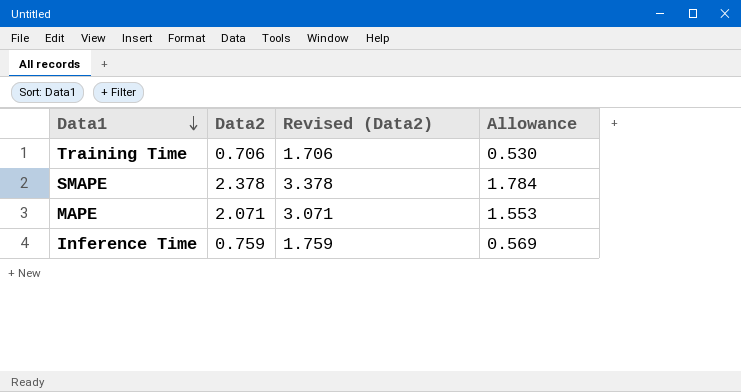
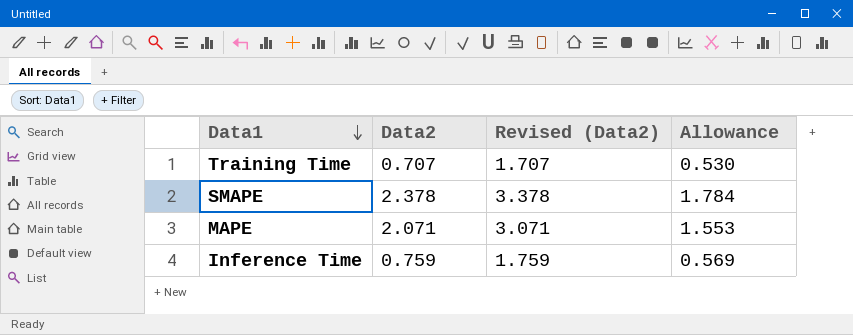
Training Time | Data2: 0.706 -> 0.707
Training Time | Revised (Data2): 1.706 -> 1.707

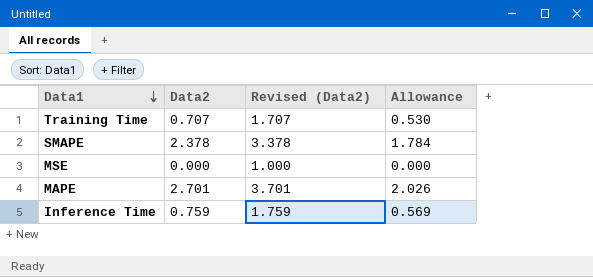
row MSE: none -> 0.000 | 1.000 | 0.000
MAPE | Data2: 2.071 -> 2.701
MAPE | Revised (Data2): 3.071 -> 3.701
MAPE | Allowance: 1.553 -> 2.026

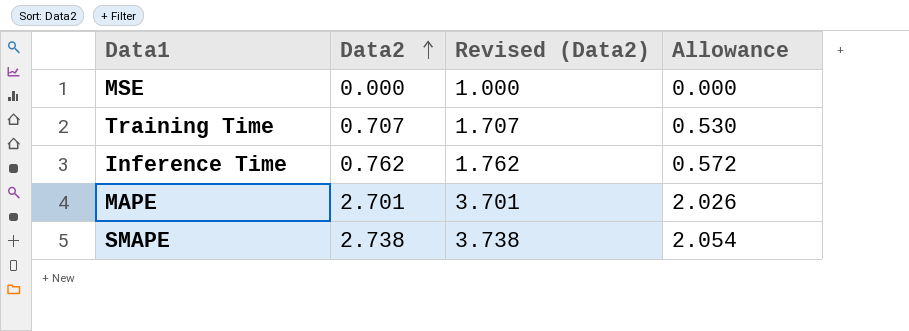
row order: Data1 descending -> Data2 ascending
Inference Time | Data2: 0.759 -> 0.762
Inference Time | Revised (Data2): 1.759 -> 1.762
Inference Time | Allowance: 0.569 -> 0.572
SMAPE | Data2: 2.378 -> 2.738
SMAPE | Revised (Data2): 3.378 -> 3.738
SMAPE | Allowance: 1.784 -> 2.054

